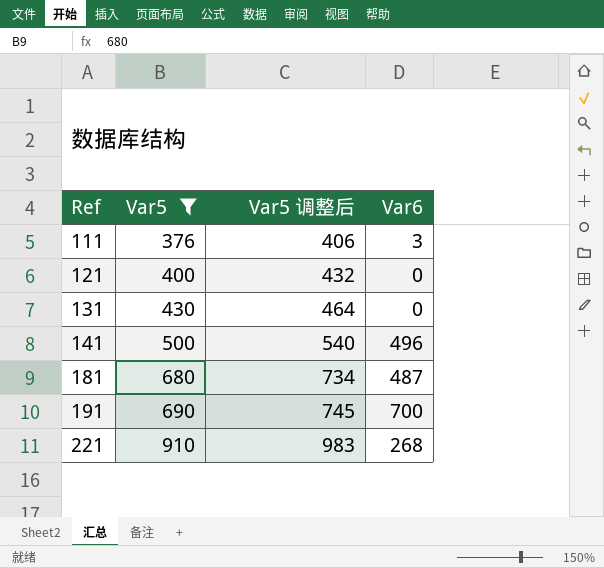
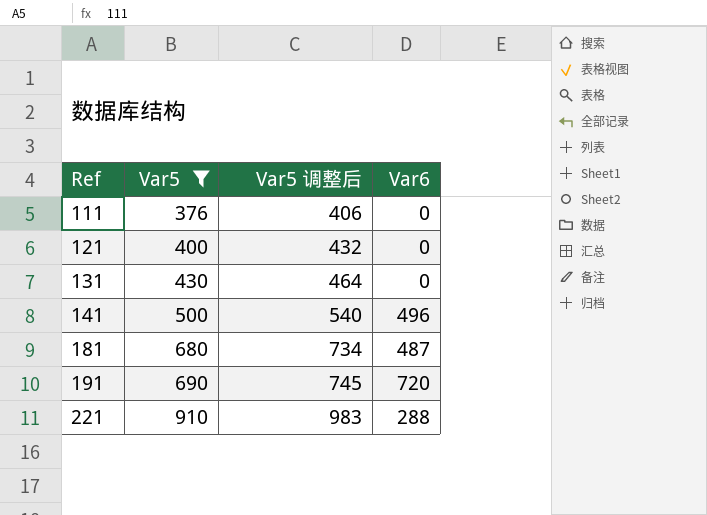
111 | Var6: 3 -> 0
191 | Var6: 700 -> 720
221 | Var6: 268 -> 288

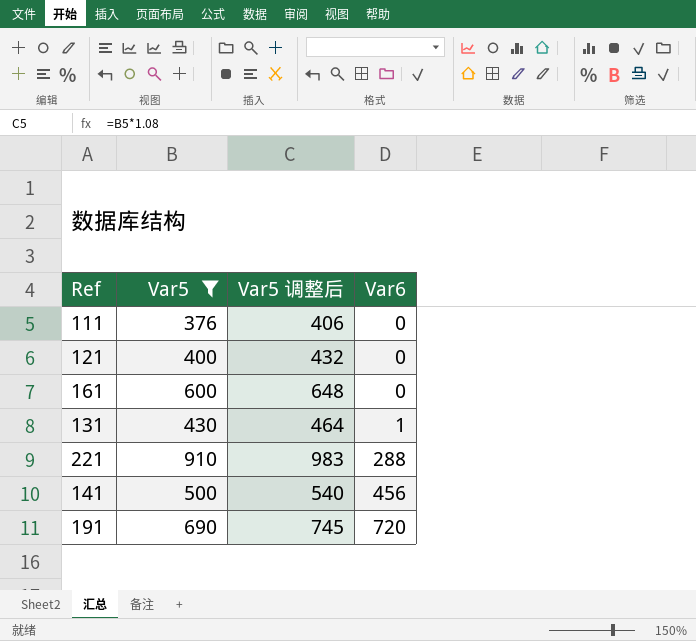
row order: Ref ascending -> Var6 ascending
row 181: 680 | 734 | 487 -> none
row 161: none -> 600 | 648 | 0
131 | Var6: 0 -> 1
141 | Var6: 496 -> 456

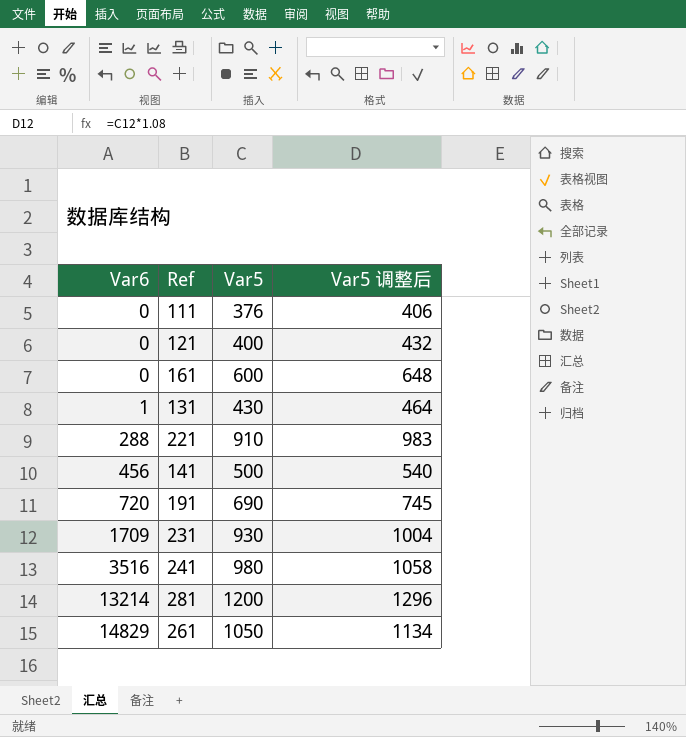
filter: Var5 <= 910 -> none
column Var6 | position: 4 -> 1

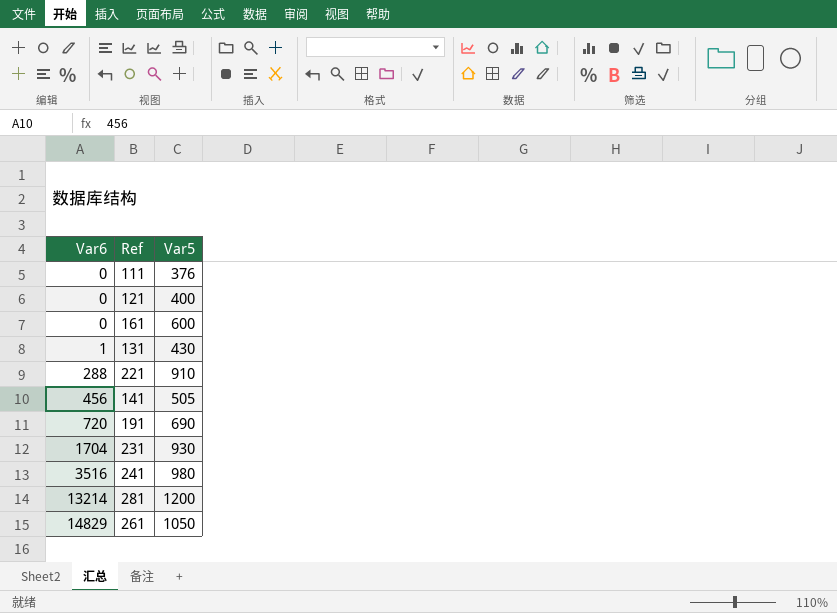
column Var5 调整后 | formula: [Var5] * 1.08 -> none
141 | Var5: 500 -> 505
231 | Var6: 1709 -> 1704

